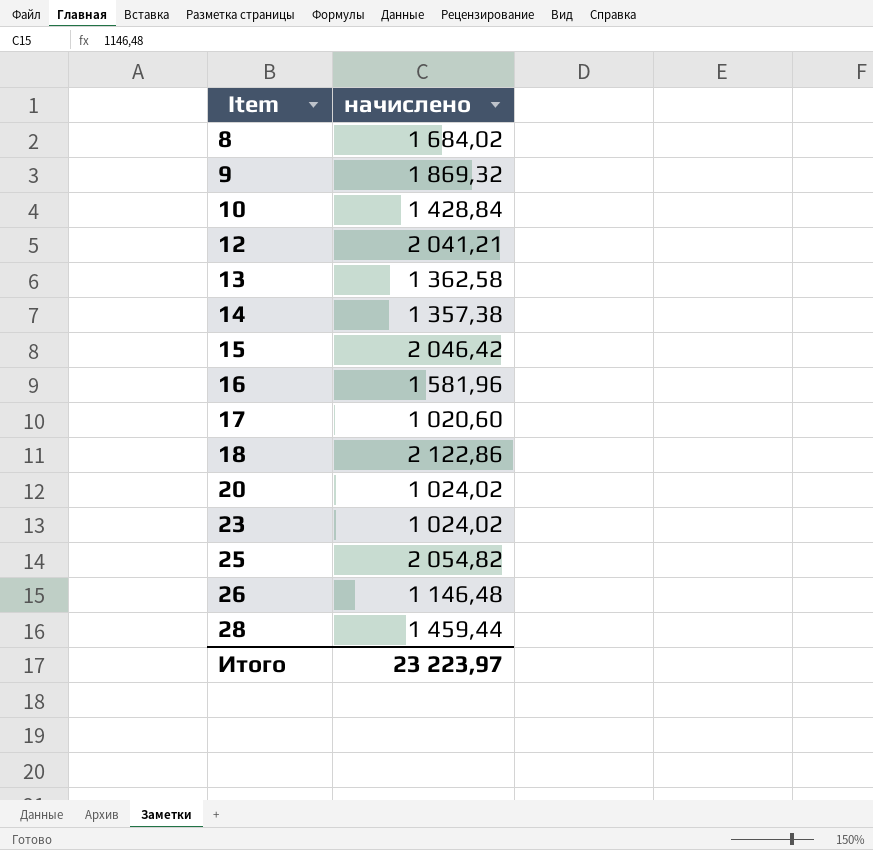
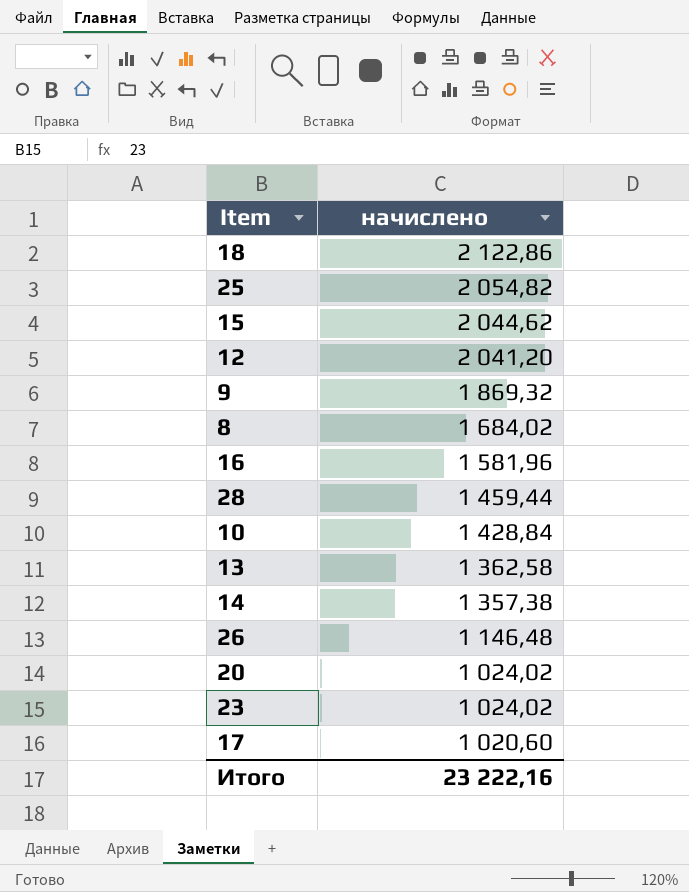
row order: Item ascending -> начислено descending
15 | начислено: 2 046,42 -> 2 044,62
12 | начислено: 2 041,21 -> 2 041,20
Итого | начислено: 23 223,97 -> 23 222,16

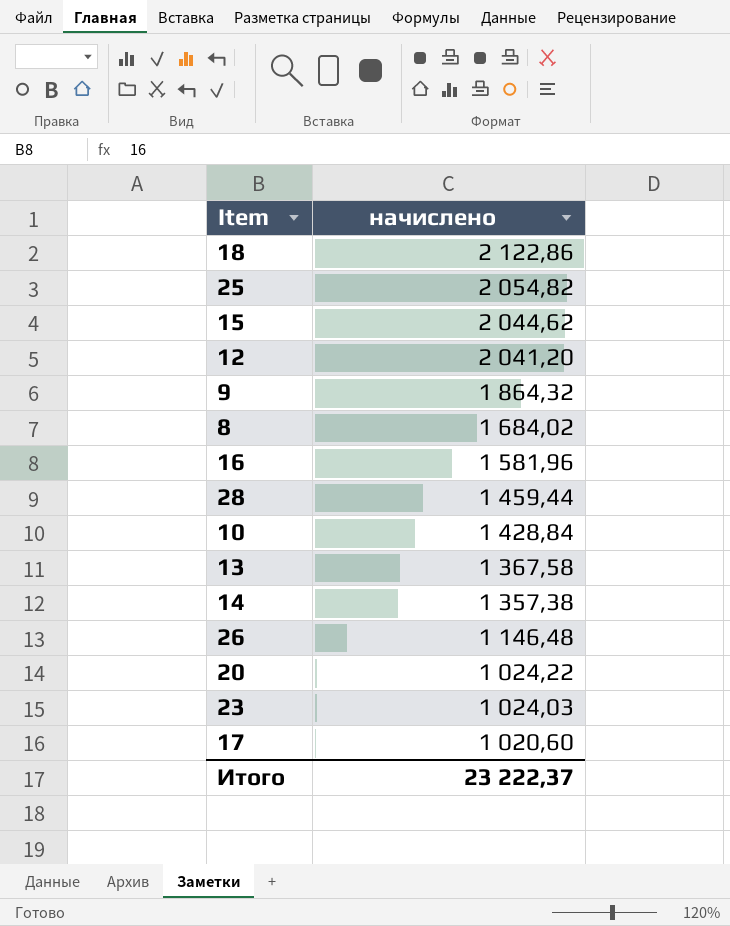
9 | начислено: 1 869,32 -> 1 864,32
13 | начислено: 1 362,58 -> 1 367,58
20 | начислено: 1 024,02 -> 1 024,22
23 | начислено: 1 024,02 -> 1 024,03
Итого | начислено: 23 222,16 -> 23 222,37

